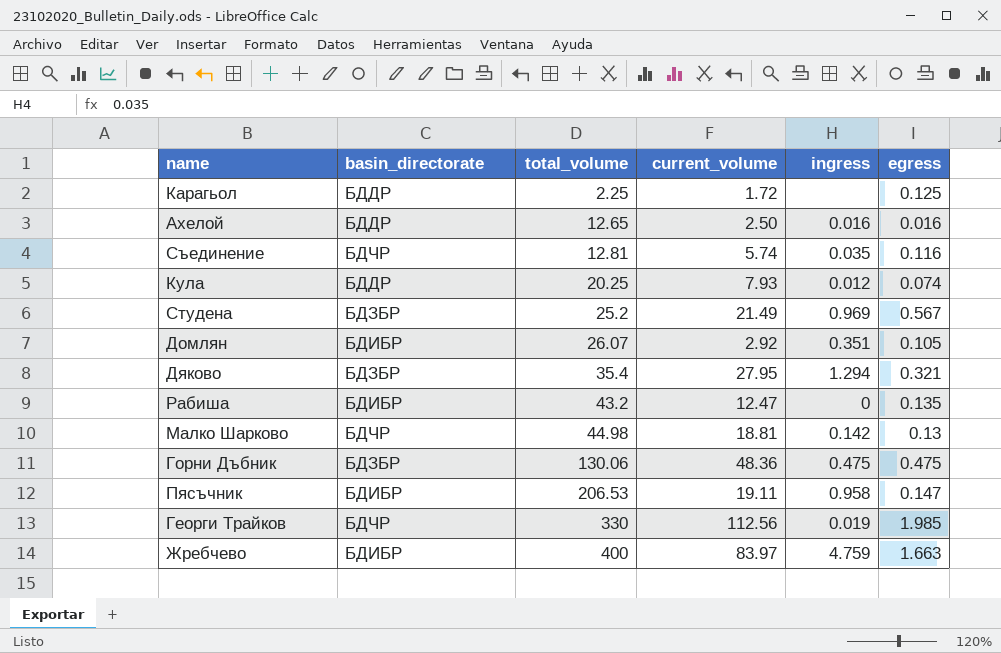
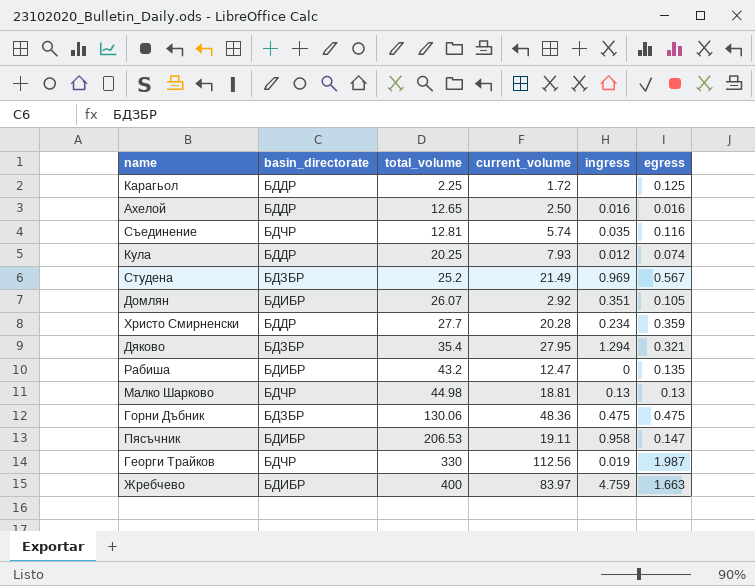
row Христо Смирненски: none -> БДДР | 27.7 | 20.28 | 0.234 | 0.359
Малко Шарково | ingress: 0.142 -> 0.13
Георги Трайков | egress: 1.985 -> 1.987

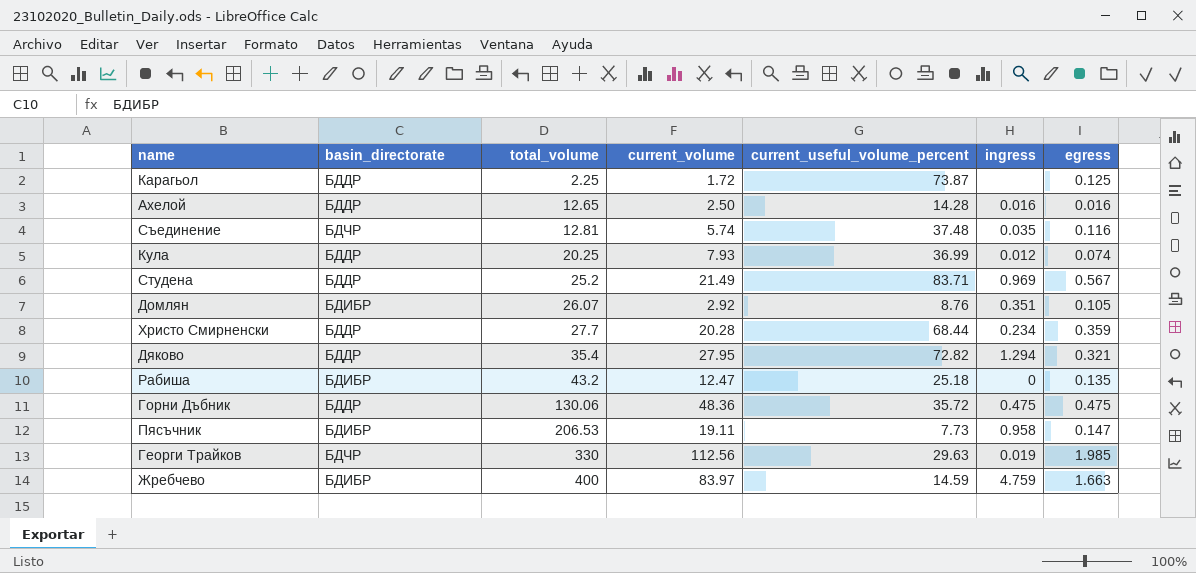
column current_useful_volume_percent | position: none -> 5
row Малко Шарково: БДЧР | 44.98 | 18.81 | 0.13 | 0.13 -> none
Студена | basin_directorate: БДЗБР -> БДДР
Дяково | basin_directorate: БДЗБР -> БДДР
Горни Дъбник | basin_directorate: БДЗБР -> БДДР
Георги Трайков | egress: 1.987 -> 1.985

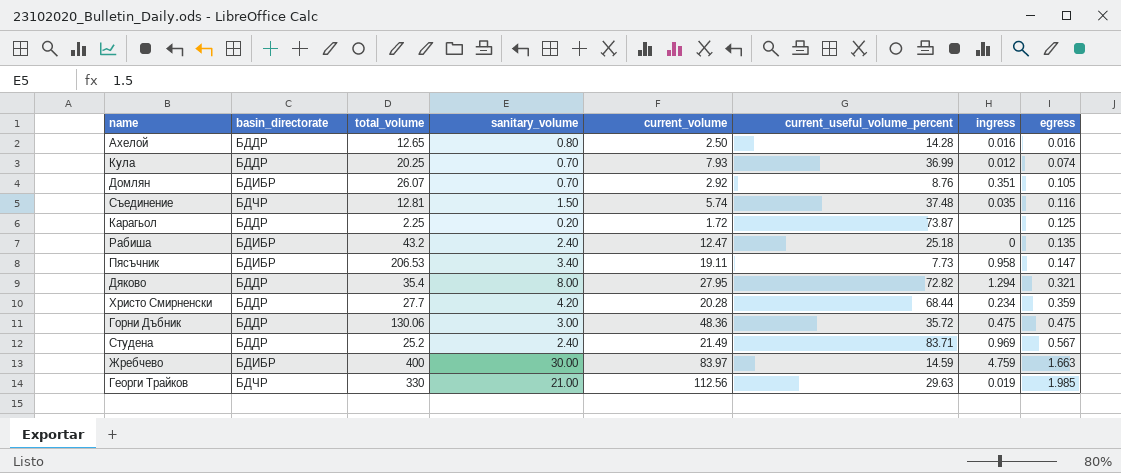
row order: total_volume ascending -> egress ascending
column sanitary_volume | position: none -> 4

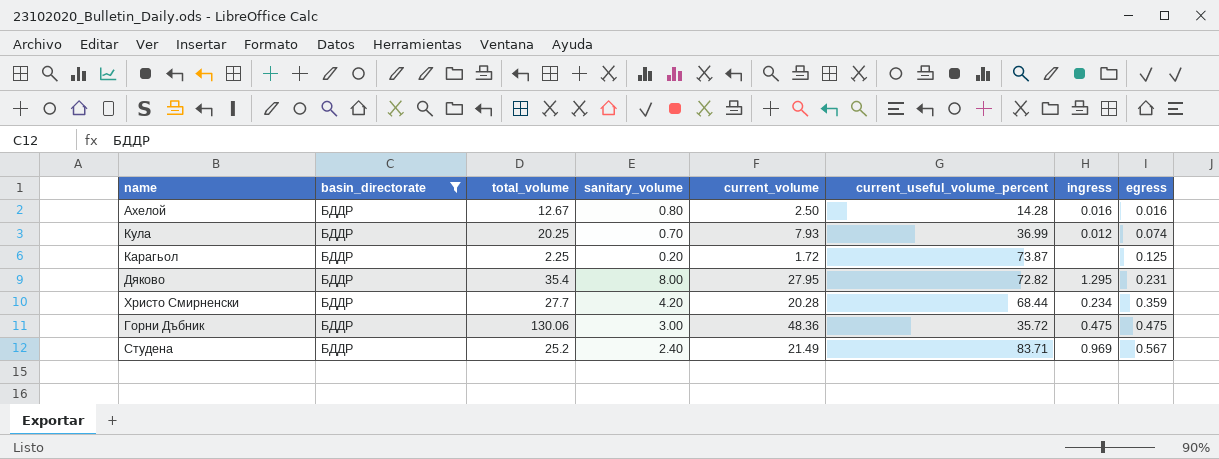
filter: none -> basin_directorate = БДДР
Ахелой | total_volume: 12.65 -> 12.67
Дяково | ingress: 1.294 -> 1.295
Дяково | egress: 0.321 -> 0.231

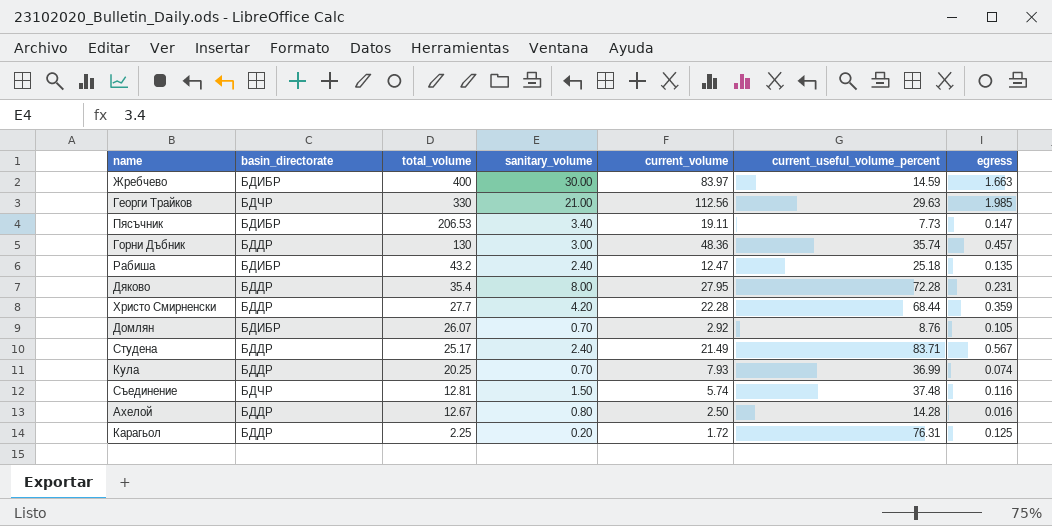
filter: basin_directorate = БДДР -> none
row order: egress ascending -> total_volume descending
column ingress | position: 7 -> none
Горни Дъбник | total_volume: 130.06 -> 130
Горни Дъбник | current_useful_volume_percent: 35.72 -> 35.74
Горни Дъбник | egress: 0.475 -> 0.457
Дяково | current_useful_volume_percent: 72.82 -> 72.28
Христо Смирненски | current_volume: 20.28 -> 22.28
Студена | total_volume: 25.2 -> 25.17
Карагьол | current_useful_volume_percent: 73.87 -> 76.31

